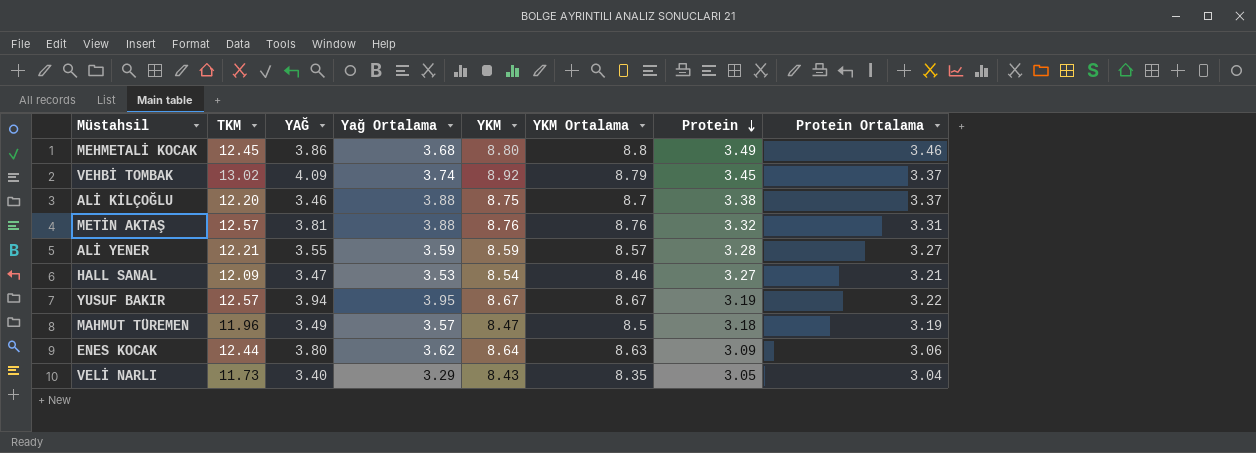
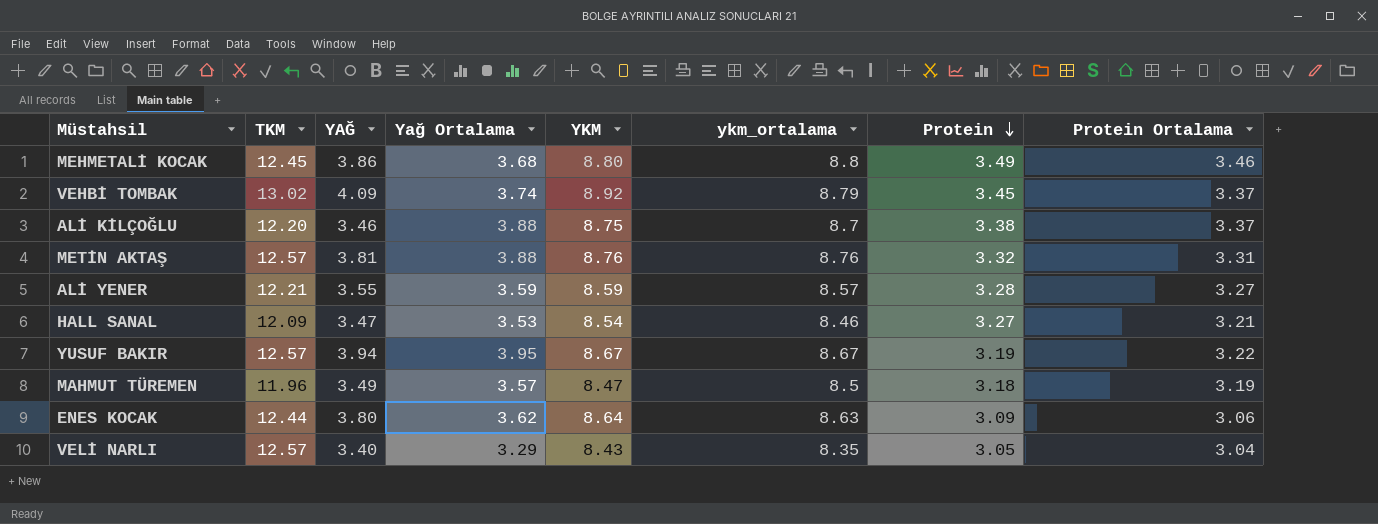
column name: YKM Ortalama -> ykm_ortalama
VELİ NARLI | TKM: 11.73 -> 12.57

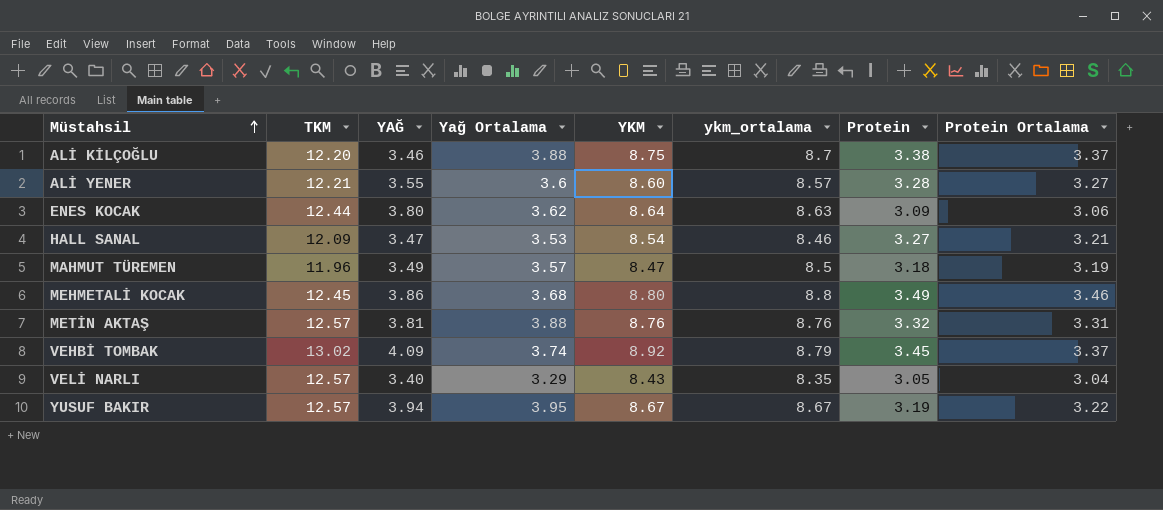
row order: Protein descending -> Müstahsil ascending
ALİ YENER | Yağ Ortalama: 3.59 -> 3.6
ALİ YENER | YKM: 8.59 -> 8.60

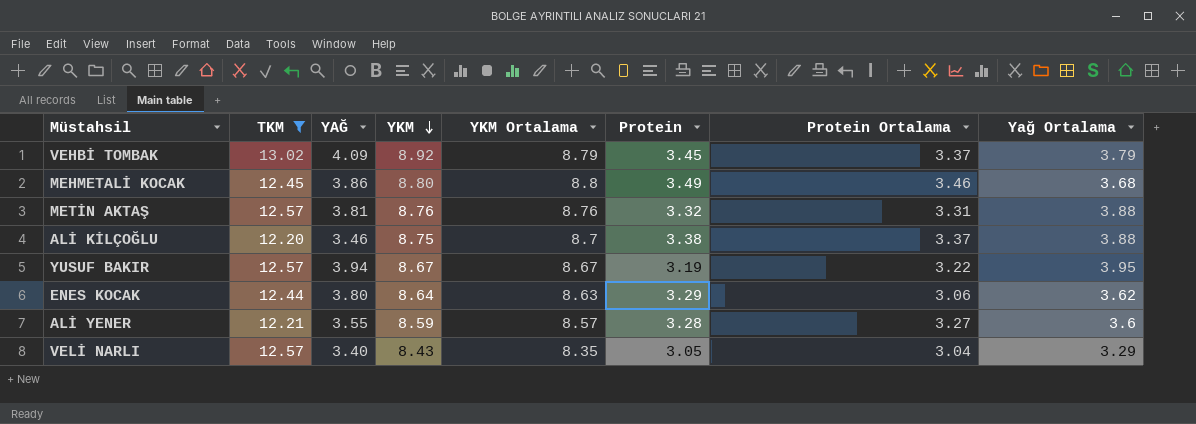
filter: none -> TKM >= 12.20
row order: Müstahsil ascending -> YKM descending
column name: ykm_ortalama -> YKM Ortalama
column Yağ Ortalama | position: 4 -> 8
VEHBİ TOMBAK | Yağ Ortalama: 3.74 -> 3.79
ENES KOCAK | Protein: 3.09 -> 3.29
ALİ YENER | YKM: 8.60 -> 8.59

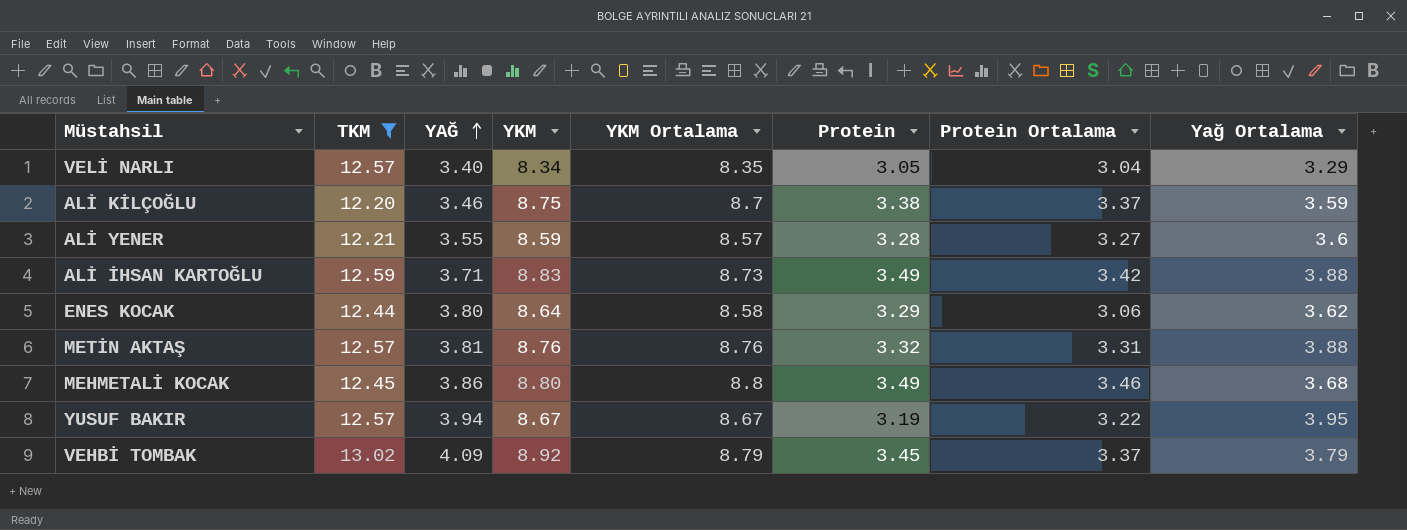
row order: YKM descending -> YAĞ ascending
VELİ NARLI | YKM: 8.43 -> 8.34
ALİ KİLÇOĞLU | Yağ Ortalama: 3.88 -> 3.59
row ALİ İHSAN KARTOĞLU: none -> 12.59 | 3.71 | 8.83 | 8.73 | 3.49 | 3.42 | 3.88
ENES KOCAK | YKM Ortalama: 8.63 -> 8.58

